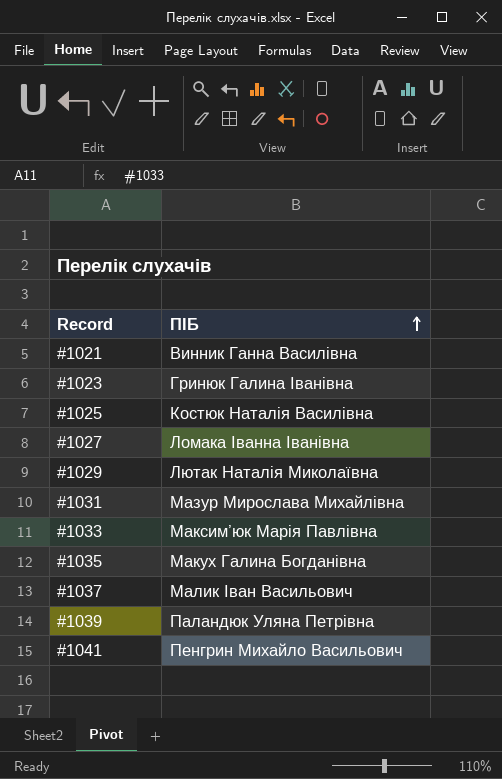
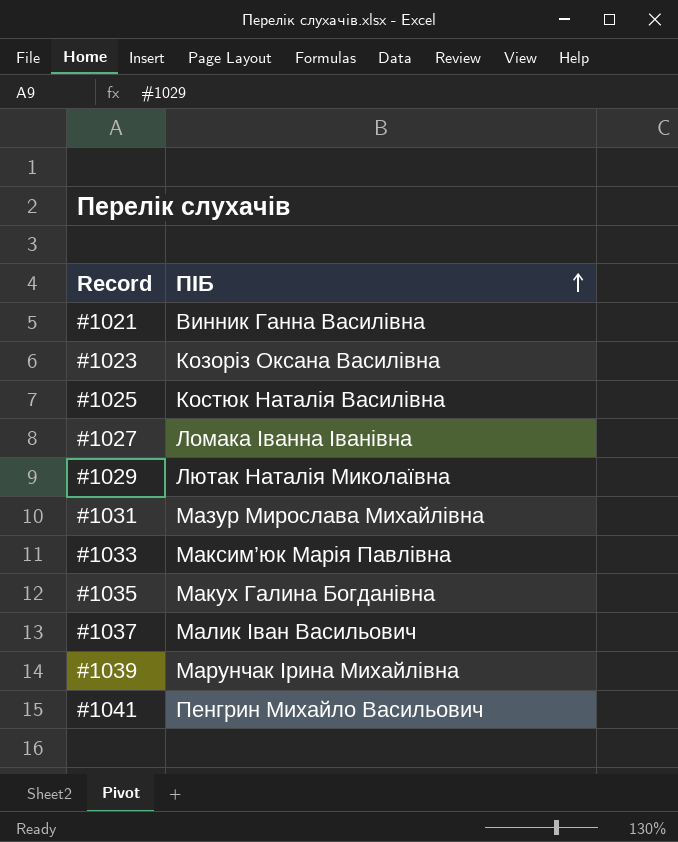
#1023 | ПІБ: Гринюк Галина Іванівна -> Козоріз Оксана Василівна
#1039 | ПІБ: Паландюк Уляна Петрівна -> Марунчак Ірина Михайлівна

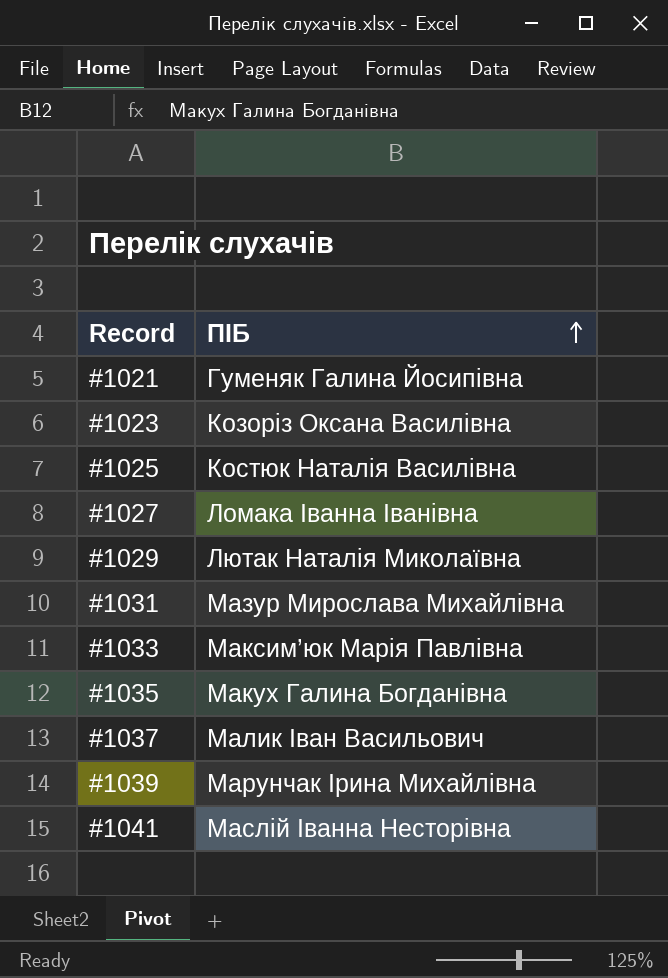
#1021 | ПІБ: Винник Ганна Василівна -> Гуменяк Галина Йосипівна
#1041 | ПІБ: Пенгрин Михайло Васильович -> Маслій Іванна Несторівна

